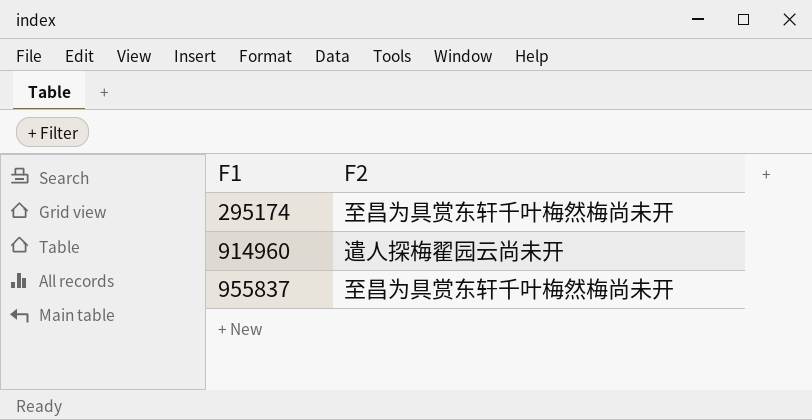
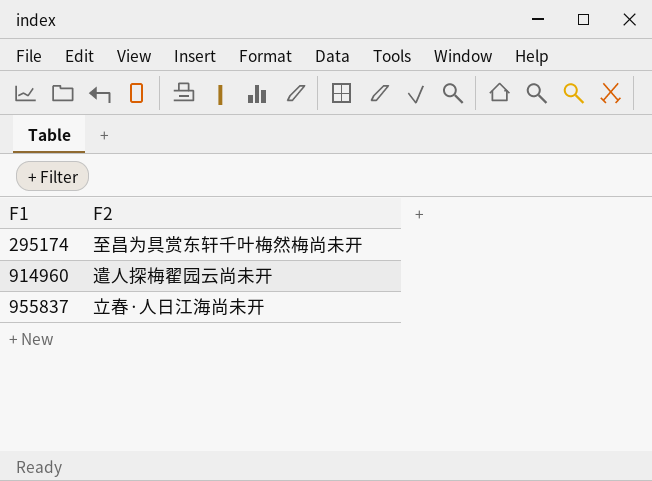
955837 | F2: 至昌为具赏东轩千叶梅然梅尚未开 -> 立春·人日江海尚未开

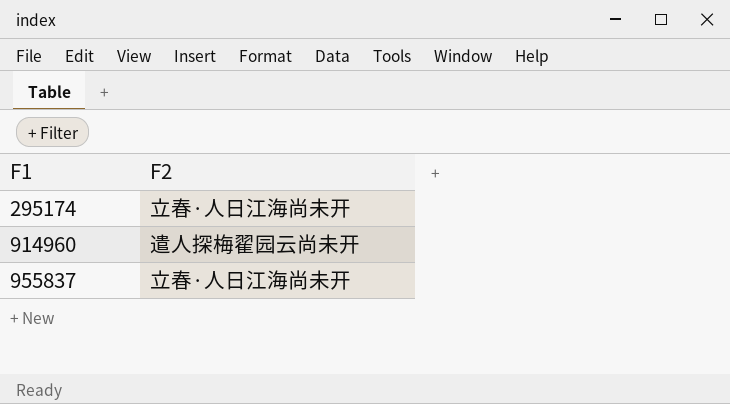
295174 | F2: 至昌为具赏东轩千叶梅然梅尚未开 -> 立春·人日江海尚未开

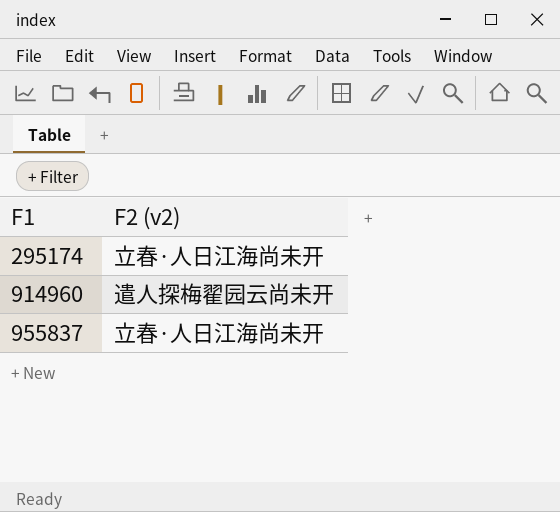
column name: F2 -> F2 (v2)

